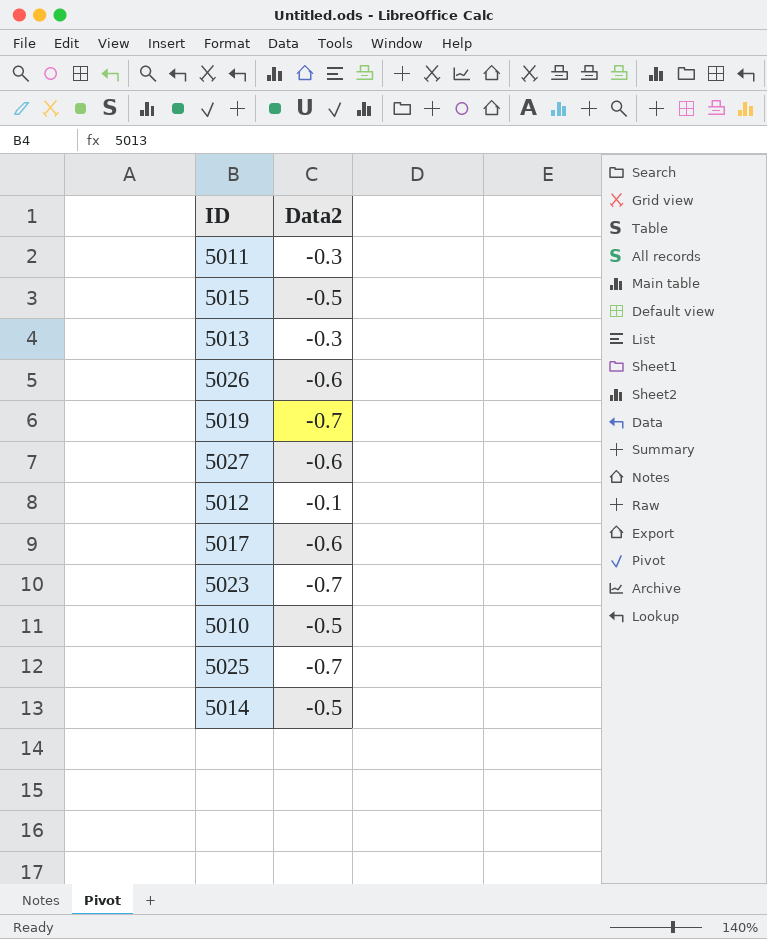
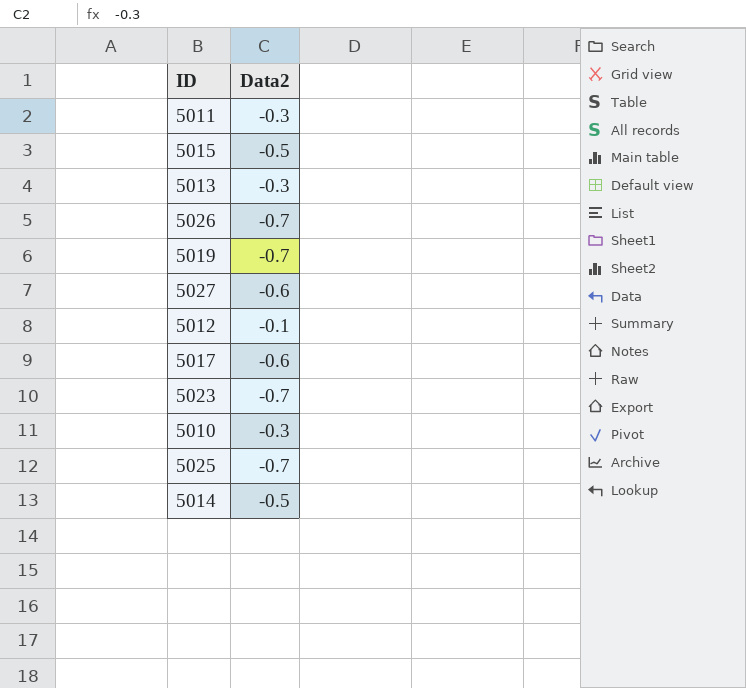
5026 | Data2: -0.6 -> -0.7
5010 | Data2: -0.5 -> -0.3

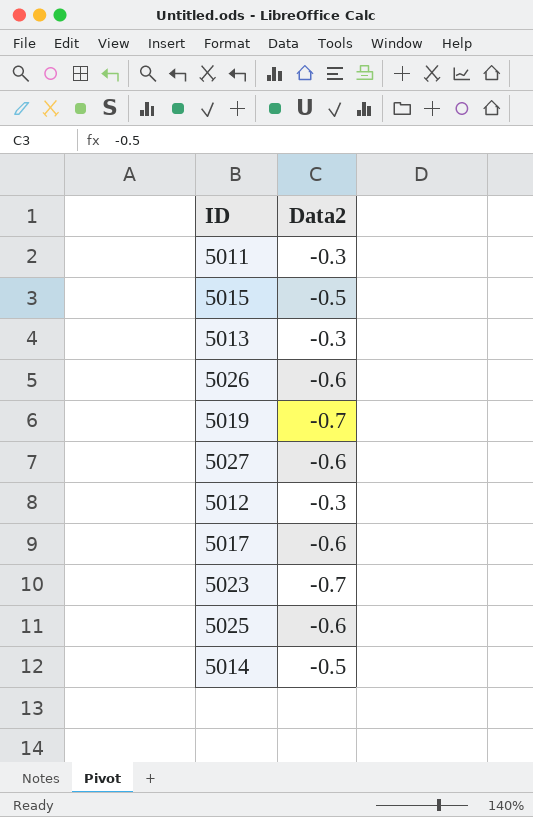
row 5010: -0.3 -> none
5026 | Data2: -0.7 -> -0.6
5012 | Data2: -0.1 -> -0.3
5025 | Data2: -0.7 -> -0.6

